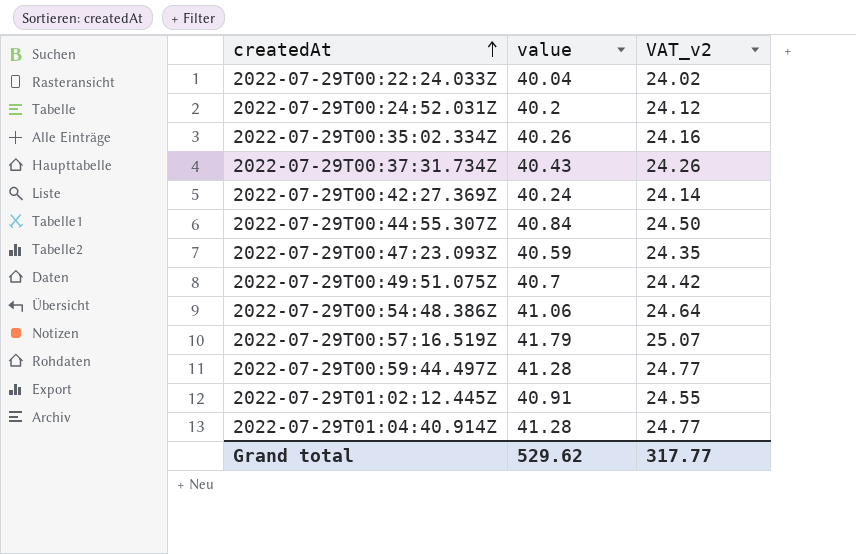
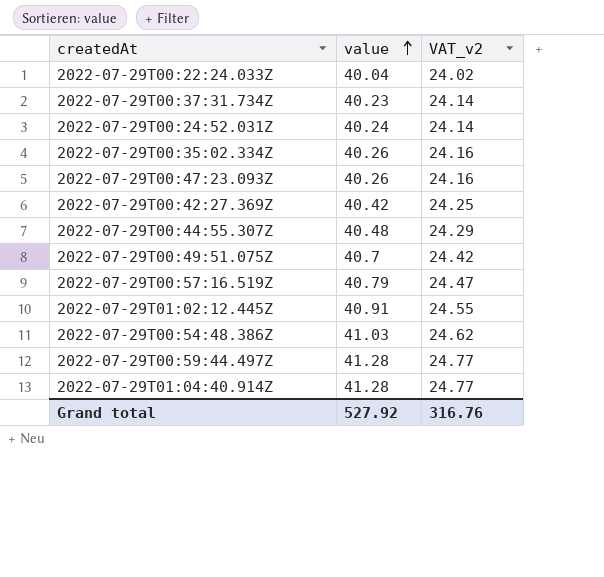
row order: createdAt ascending -> value ascending
2022-07-29T00:37:31.734Z | value: 40.43 -> 40.23
2022-07-29T00:37:31.734Z | VAT_v2: 24.26 -> 24.14
2022-07-29T00:24:52.031Z | value: 40.2 -> 40.24
2022-07-29T00:24:52.031Z | VAT_v2: 24.12 -> 24.14
2022-07-29T00:47:23.093Z | value: 40.59 -> 40.26
2022-07-29T00:47:23.093Z | VAT_v2: 24.35 -> 24.16
2022-07-29T00:42:27.369Z | value: 40.24 -> 40.42
2022-07-29T00:42:27.369Z | VAT_v2: 24.14 -> 24.25
2022-07-29T00:44:55.307Z | value: 40.84 -> 40.48
2022-07-29T00:44:55.307Z | VAT_v2: 24.50 -> 24.29
2022-07-29T00:57:16.519Z | value: 41.79 -> 40.79
2022-07-29T00:57:16.519Z | VAT_v2: 25.07 -> 24.47
2022-07-29T00:54:48.386Z | value: 41.06 -> 41.03
2022-07-29T00:54:48.386Z | VAT_v2: 24.64 -> 24.62
Grand total | value: 529.62 -> 527.92
Grand total | VAT_v2: 317.77 -> 316.76

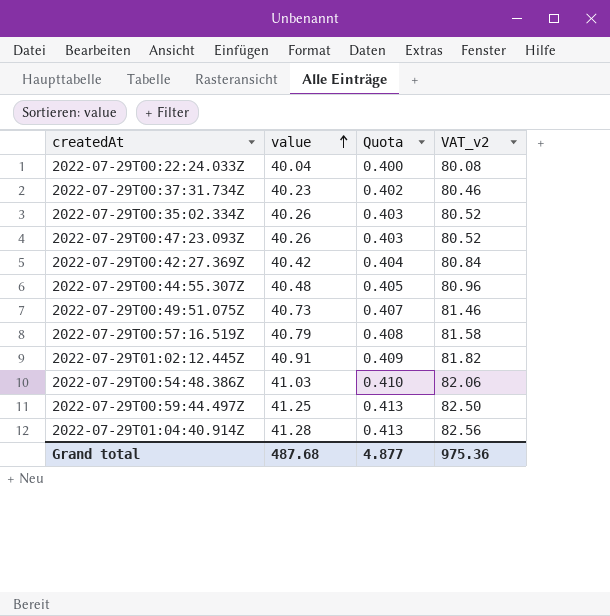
column Quota | formula: none -> [value] * 0.01
column VAT_v2 | formula: [value] * 0.6 -> [value] * 2
row 2022-07-29T00:24:52.031Z: 40.24 | 24.14 -> none
2022-07-29T00:49:51.075Z | value: 40.7 -> 40.73
2022-07-29T00:59:44.497Z | value: 41.28 -> 41.25
Grand total | value: 527.92 -> 487.68
Grand total | VAT_v2: 316.76 -> 975.36

